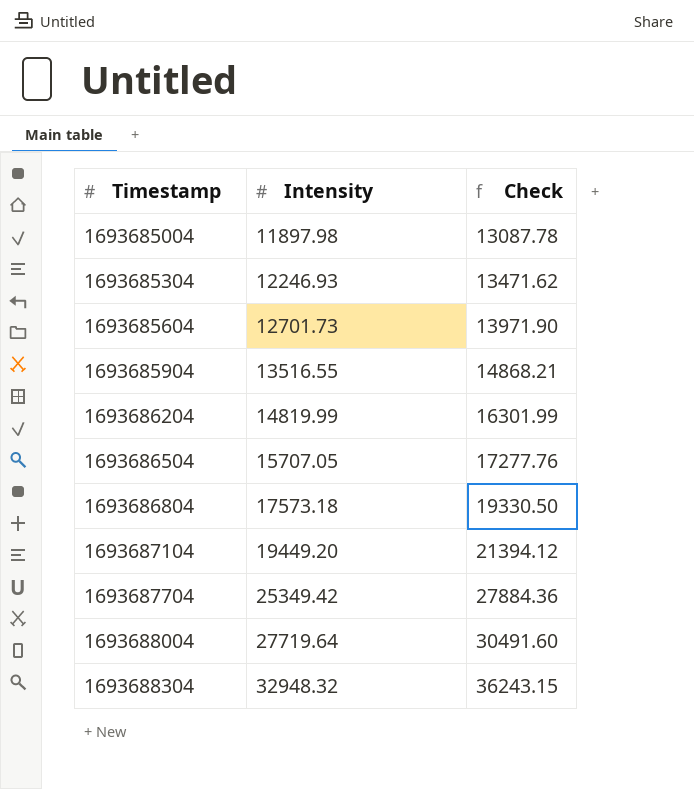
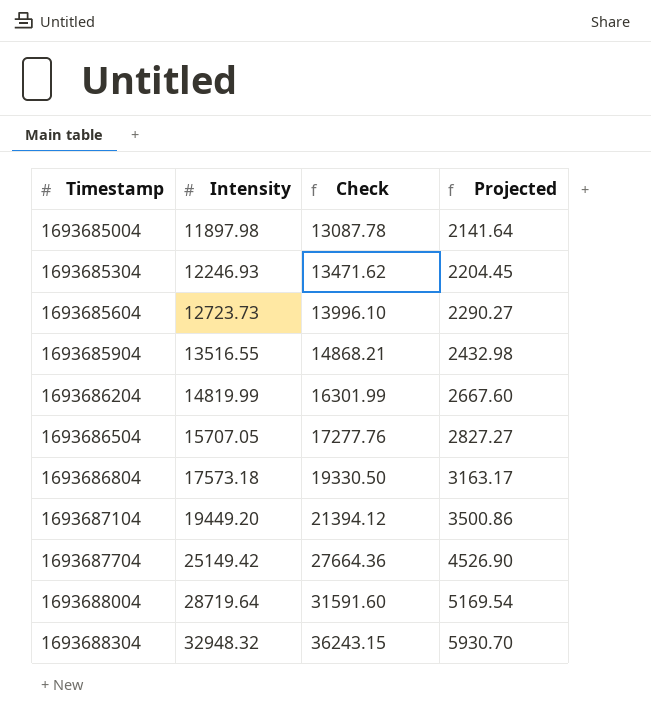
column Projected | formula: none -> [Intensity] * 0.18
1693685604 | Intensity: 12701.73 -> 12723.73
1693685604 | Check: 13971.90 -> 13996.10
1693687704 | Intensity: 25349.42 -> 25149.42
1693687704 | Check: 27884.36 -> 27664.36
1693688004 | Intensity: 27719.64 -> 28719.64
1693688004 | Check: 30491.60 -> 31591.60

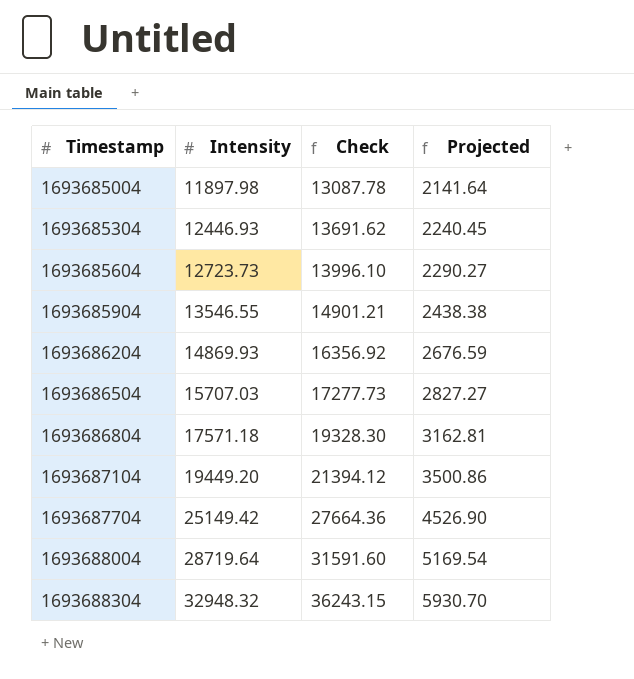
1693685304 | Intensity: 12246.93 -> 12446.93
1693685304 | Check: 13471.62 -> 13691.62
1693685304 | Projected: 2204.45 -> 2240.45
1693685904 | Intensity: 13516.55 -> 13546.55
1693685904 | Check: 14868.21 -> 14901.21
1693685904 | Projected: 2432.98 -> 2438.38
1693686204 | Intensity: 14819.99 -> 14869.93
1693686204 | Check: 16301.99 -> 16356.92
1693686204 | Projected: 2667.60 -> 2676.59
1693686504 | Intensity: 15707.05 -> 15707.03
1693686504 | Check: 17277.76 -> 17277.73
1693686804 | Intensity: 17573.18 -> 17571.18
1693686804 | Check: 19330.50 -> 19328.30
1693686804 | Projected: 3163.17 -> 3162.81

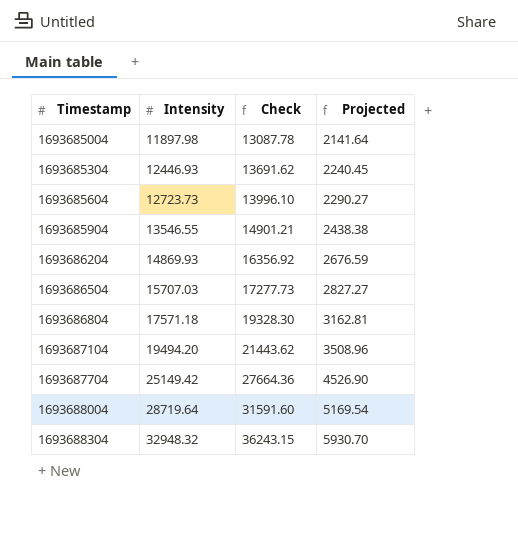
1693687104 | Intensity: 19449.20 -> 19494.20
1693687104 | Check: 21394.12 -> 21443.62
1693687104 | Projected: 3500.86 -> 3508.96

